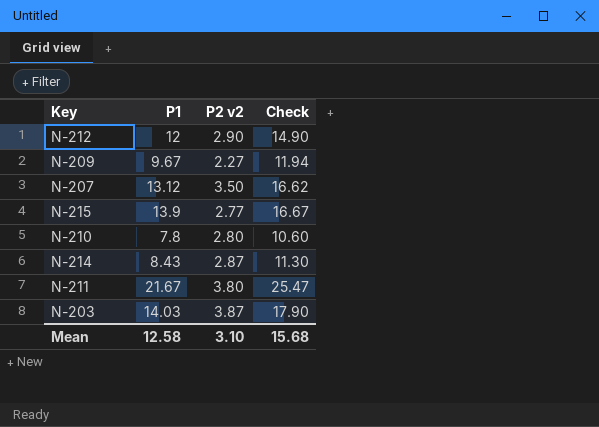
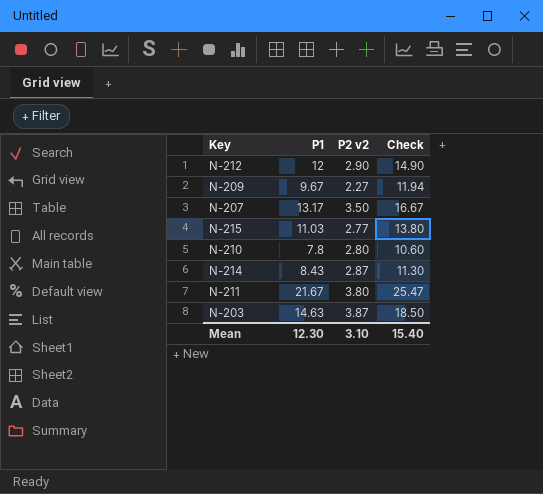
N-207 | P1: 13.12 -> 13.17
N-207 | Check: 16.62 -> 16.67
N-215 | P1: 13.9 -> 11.03
N-215 | Check: 16.67 -> 13.80
N-203 | P1: 14.03 -> 14.63
N-203 | Check: 17.90 -> 18.50
Mean | P1: 12.58 -> 12.30
Mean | Check: 15.68 -> 15.40

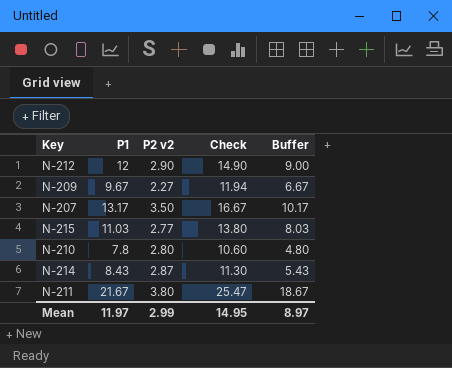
column Buffer | formula: none -> [P1] - 3
row N-203: 14.63 | 3.87 | 18.50 -> none
Mean | P1: 12.30 -> 11.97
Mean | P2 v2: 3.10 -> 2.99
Mean | Check: 15.40 -> 14.95

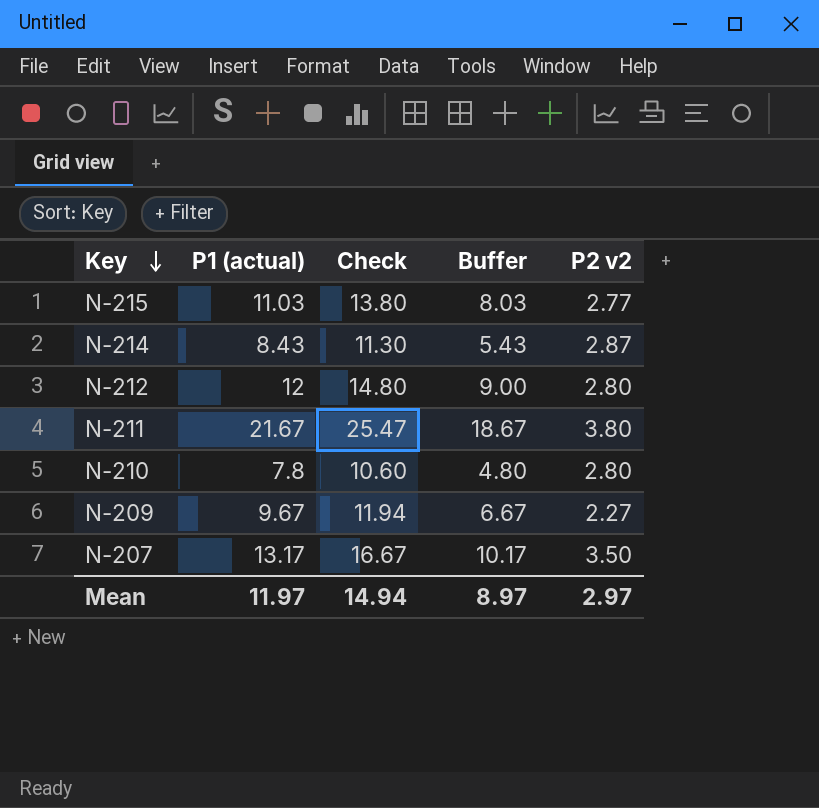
row order: none -> Key descending
column name: P1 -> P1 (actual)
column P2 v2 | position: 3 -> 5
N-212 | Check: 14.90 -> 14.80
N-212 | P2 v2: 2.90 -> 2.80
Mean | Check: 14.95 -> 14.94
Mean | P2 v2: 2.99 -> 2.97

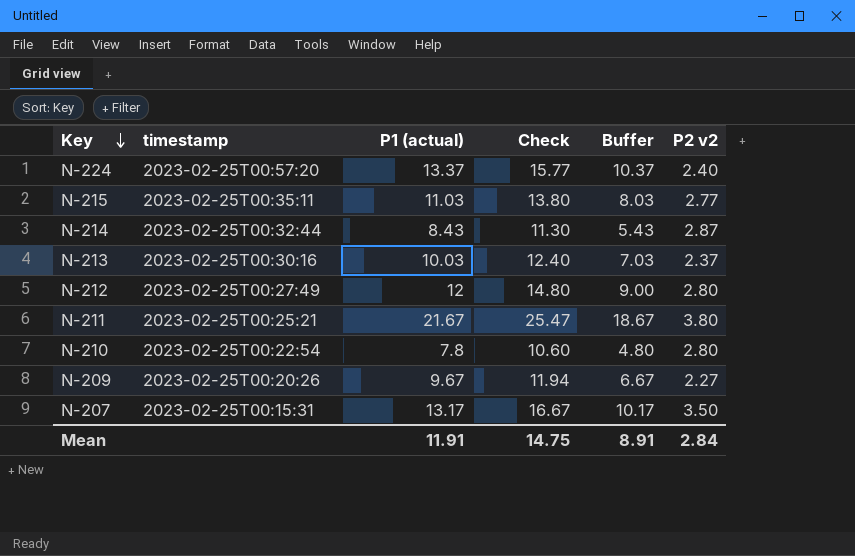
column timestamp | position: none -> 2
row N-224: none -> 2023-02-25T00:57:20 | 13.37 | 15.77 | 10.37 | 2.40
row N-213: none -> 2023-02-25T00:30:16 | 10.03 | 12.40 | 7.03 | 2.37
Mean | P1 (actual): 11.97 -> 11.91
Mean | Check: 14.94 -> 14.75
Mean | Buffer: 8.97 -> 8.91
Mean | P2 v2: 2.97 -> 2.84

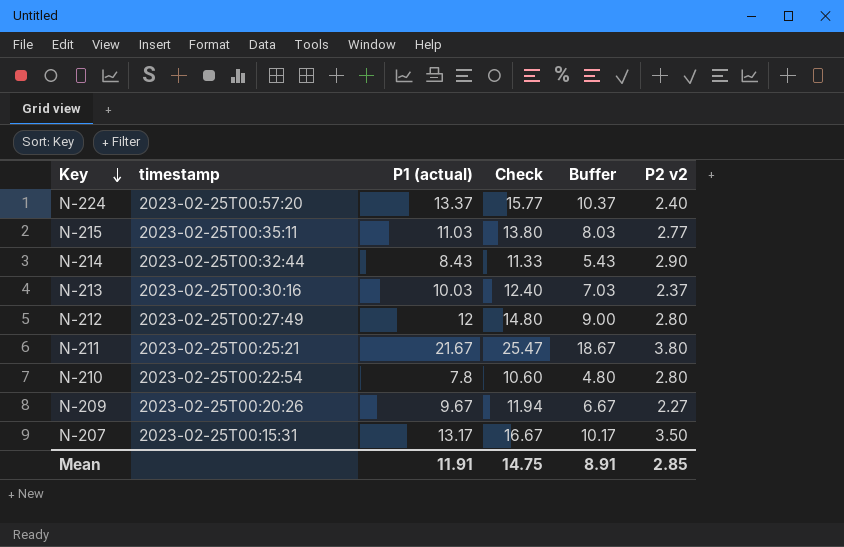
N-214 | Check: 11.30 -> 11.33
N-214 | P2 v2: 2.87 -> 2.90
Mean | P2 v2: 2.84 -> 2.85

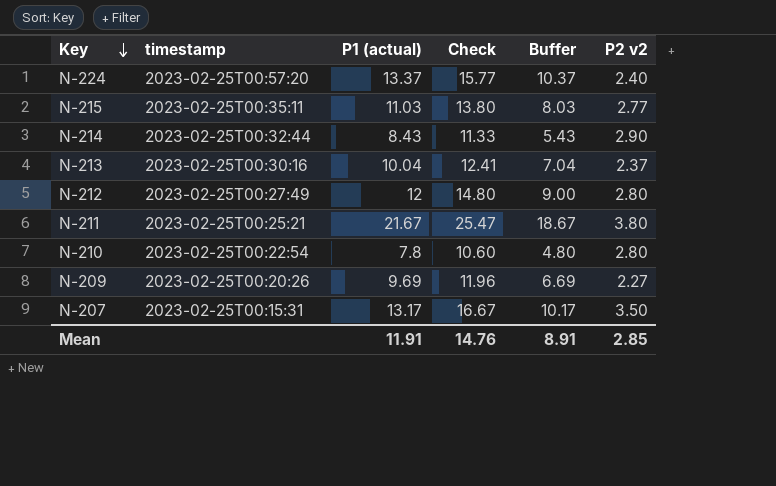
N-213 | P1 (actual): 10.03 -> 10.04
N-213 | Check: 12.40 -> 12.41
N-213 | Buffer: 7.03 -> 7.04
N-209 | P1 (actual): 9.67 -> 9.69
N-209 | Check: 11.94 -> 11.96
N-209 | Buffer: 6.67 -> 6.69
Mean | Check: 14.75 -> 14.76

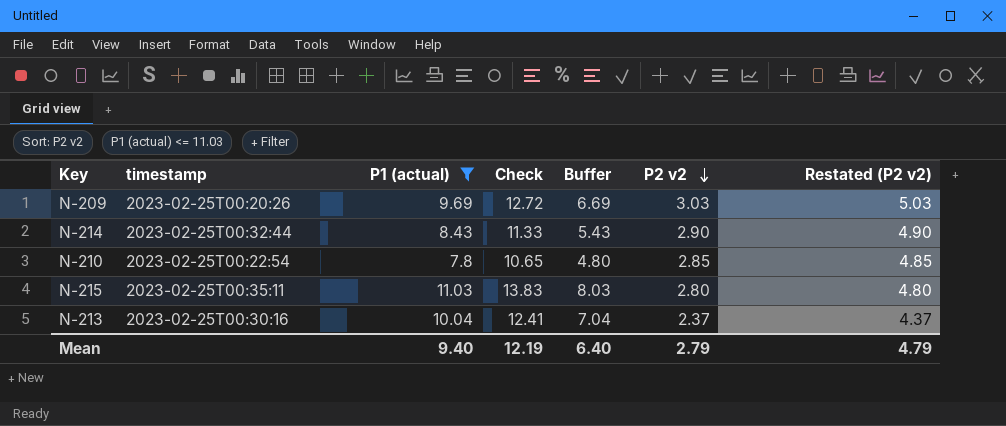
filter: none -> P1 (actual) <= 11.03
row order: Key descending -> P2 v2 descending
column Restated (P2 v2) | formula: none -> [P2 v2] + 2
N-209 | Check: 11.96 -> 12.72
N-209 | P2 v2: 2.27 -> 3.03
N-210 | Check: 10.60 -> 10.65
N-210 | P2 v2: 2.80 -> 2.85
N-215 | Check: 13.80 -> 13.83
N-215 | P2 v2: 2.77 -> 2.80
Mean | P1 (actual): 11.91 -> 9.40
Mean | Check: 14.76 -> 12.19
Mean | Buffer: 8.91 -> 6.40
Mean | P2 v2: 2.85 -> 2.79

